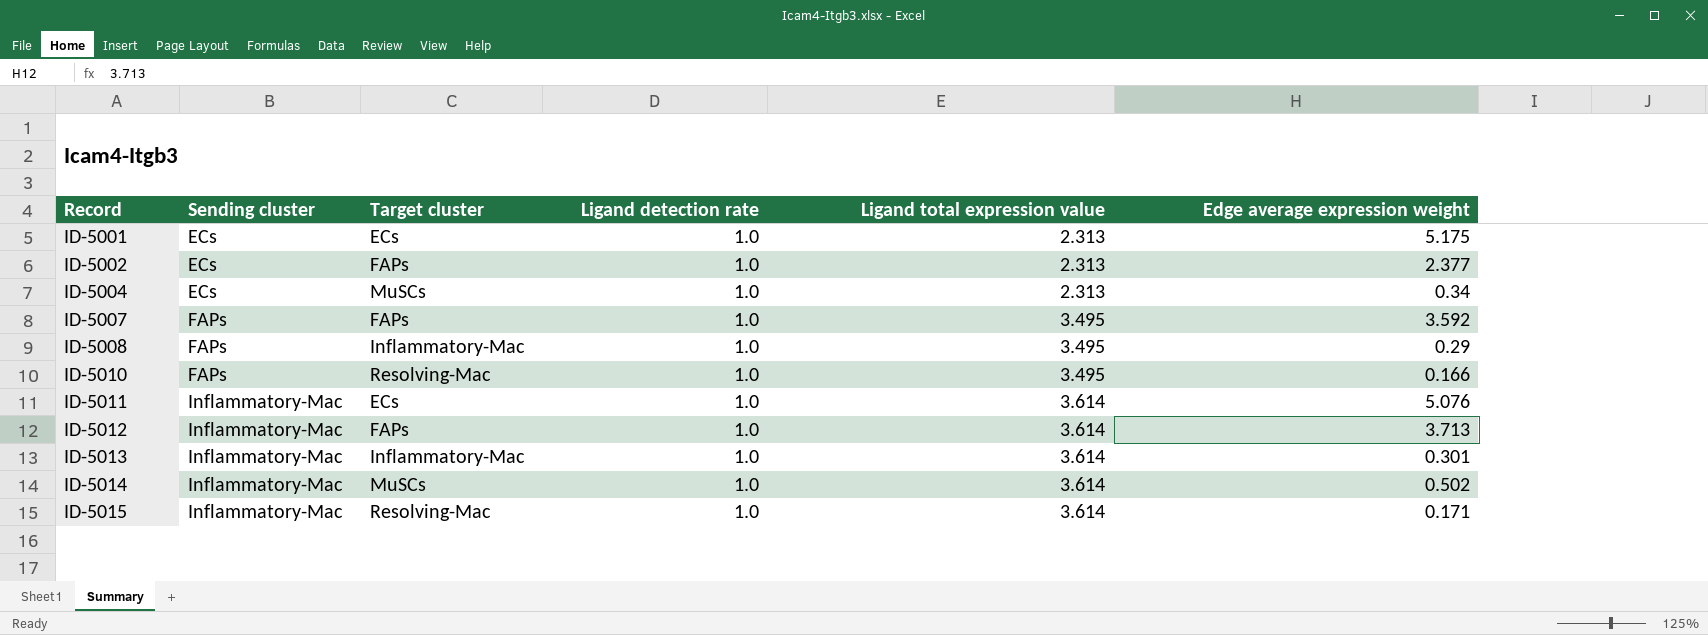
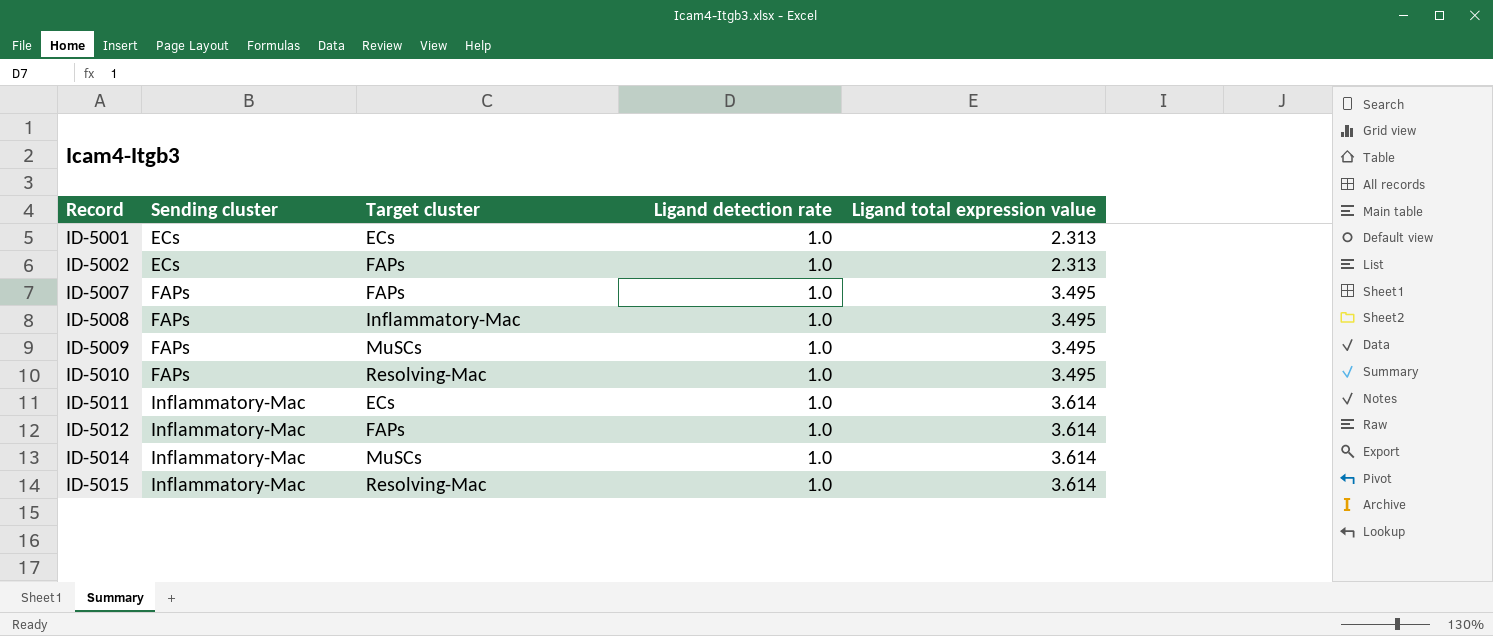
column Edge average expression weight | position: 6 -> none
row ID-5004: ECs | MuSCs | 1.0 | 2.313 | 0.34 -> none
row ID-5013: Inflammatory-Mac | Inflammatory-Mac | 1.0 | 3.614 | 0.301 -> none
row ID-5009: none -> FAPs | MuSCs | 1.0 | 3.495

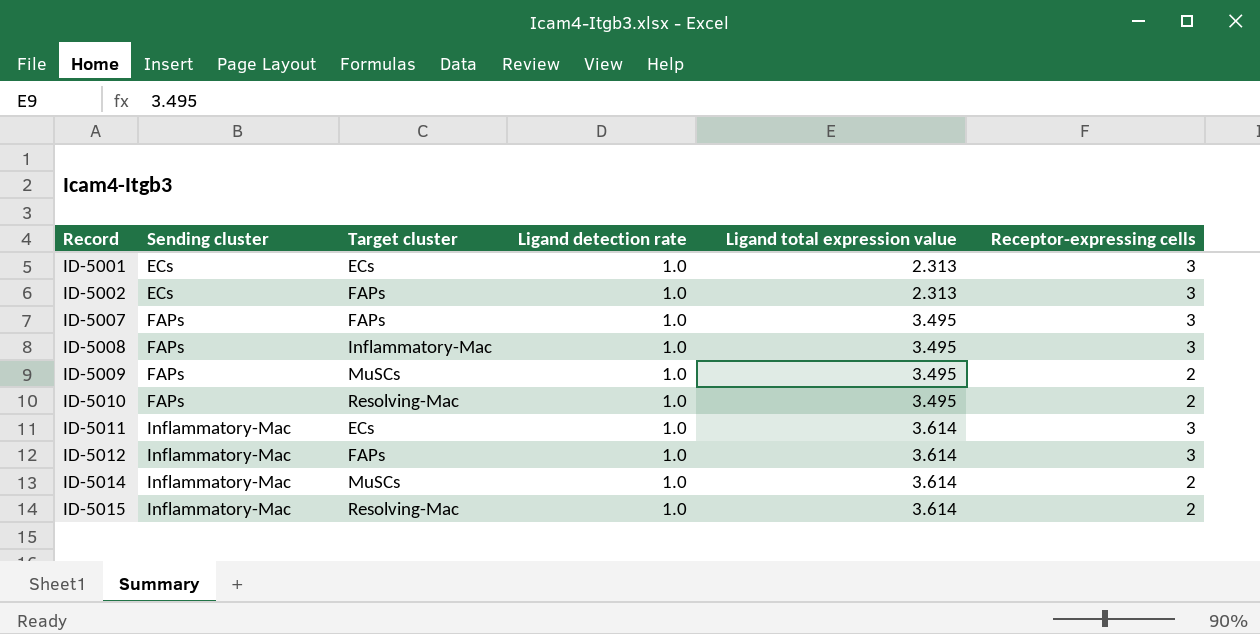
column Receptor-expressing cells | position: none -> 6

